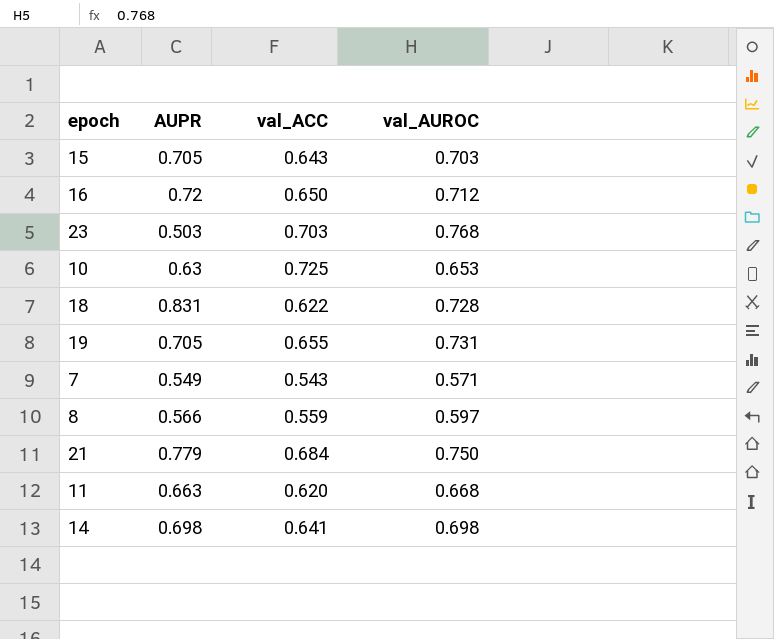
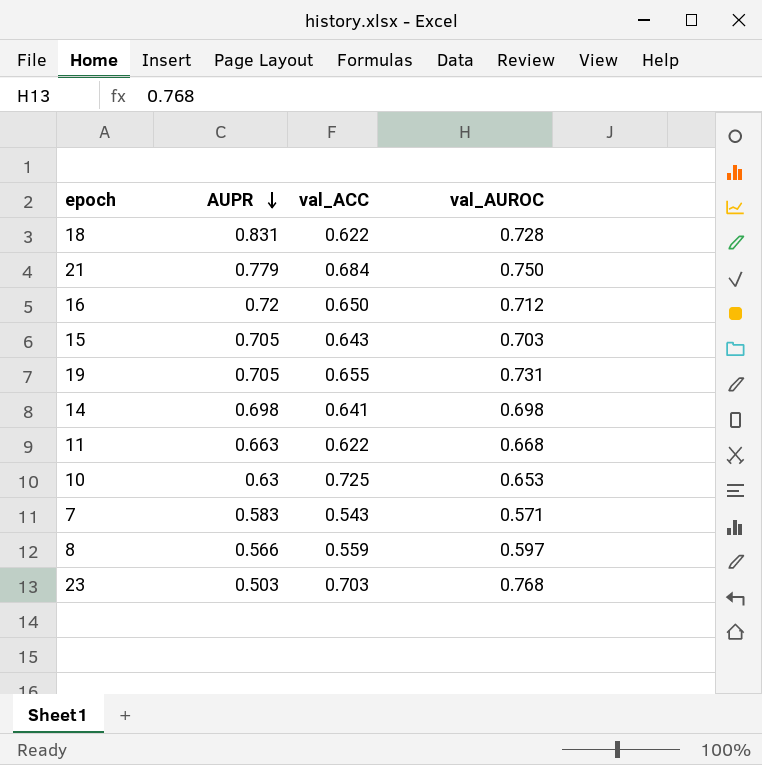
row order: none -> AUPR descending
11 | val_ACC: 0.620 -> 0.622
7 | AUPR: 0.549 -> 0.583

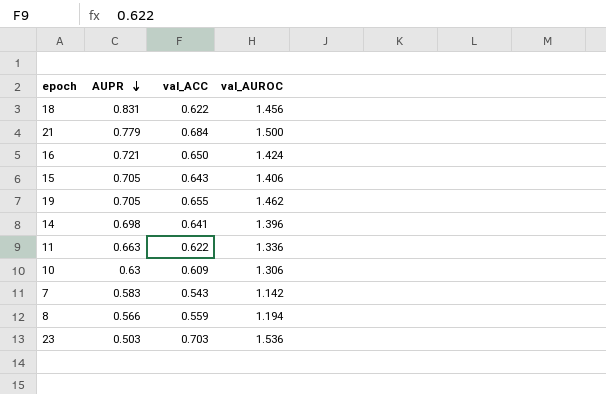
18 | val_AUROC: 0.728 -> 1.456
21 | val_AUROC: 0.750 -> 1.500
16 | AUPR: 0.72 -> 0.721
16 | val_AUROC: 0.712 -> 1.424
15 | val_AUROC: 0.703 -> 1.406
19 | val_AUROC: 0.731 -> 1.462
14 | val_AUROC: 0.698 -> 1.396
11 | val_AUROC: 0.668 -> 1.336
10 | val_ACC: 0.725 -> 0.609
10 | val_AUROC: 0.653 -> 1.306
7 | val_AUROC: 0.571 -> 1.142
8 | val_AUROC: 0.597 -> 1.194
23 | val_AUROC: 0.768 -> 1.536

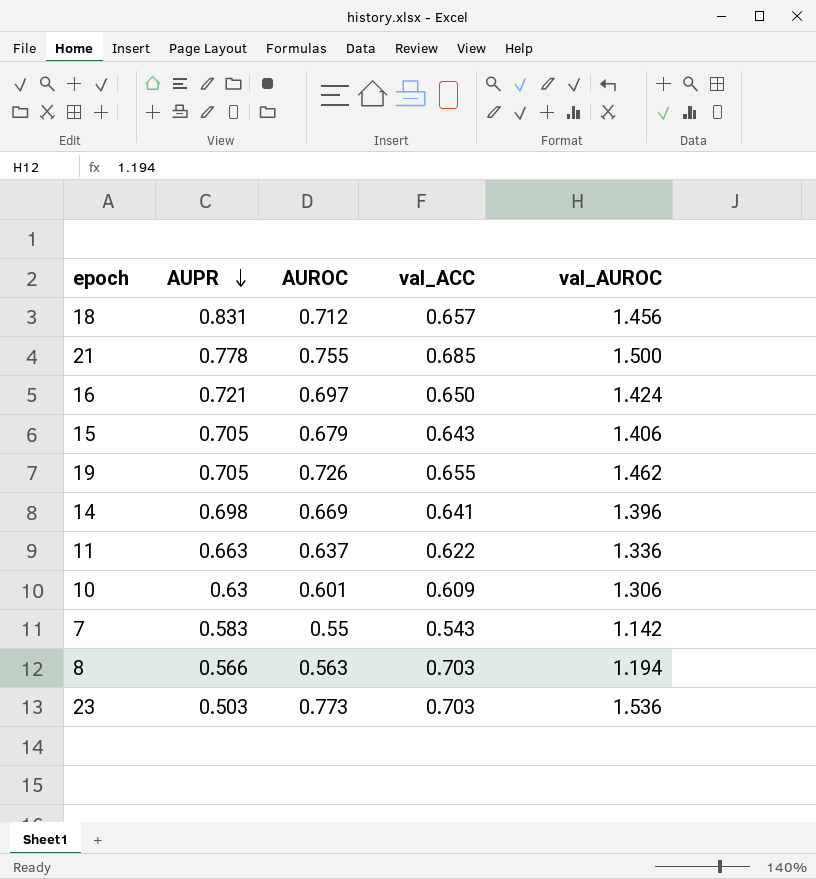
column AUROC | position: none -> 3
18 | val_ACC: 0.622 -> 0.657
21 | AUPR: 0.779 -> 0.778
21 | val_ACC: 0.684 -> 0.685
8 | val_ACC: 0.559 -> 0.703

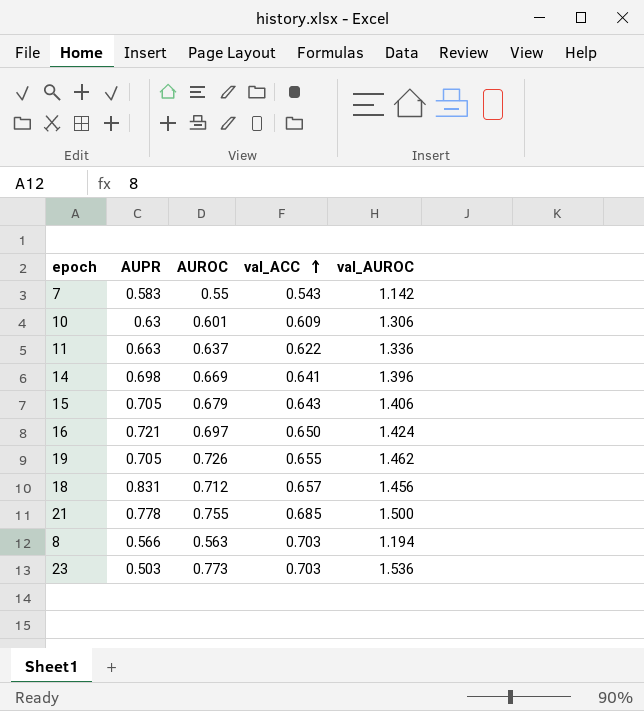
row order: AUPR descending -> val_ACC ascending

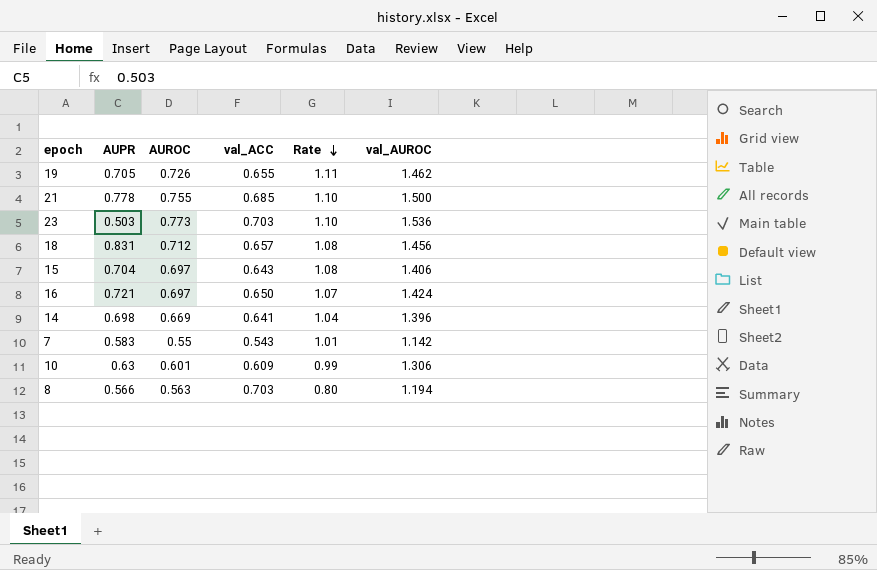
row order: val_ACC ascending -> Rate descending
column Rate | formula: none -> [AUROC] / [val_ACC]
row 11: 0.663 | 0.637 | 0.622 | 1.336 -> none
15 | AUPR: 0.705 -> 0.704
15 | AUROC: 0.679 -> 0.697

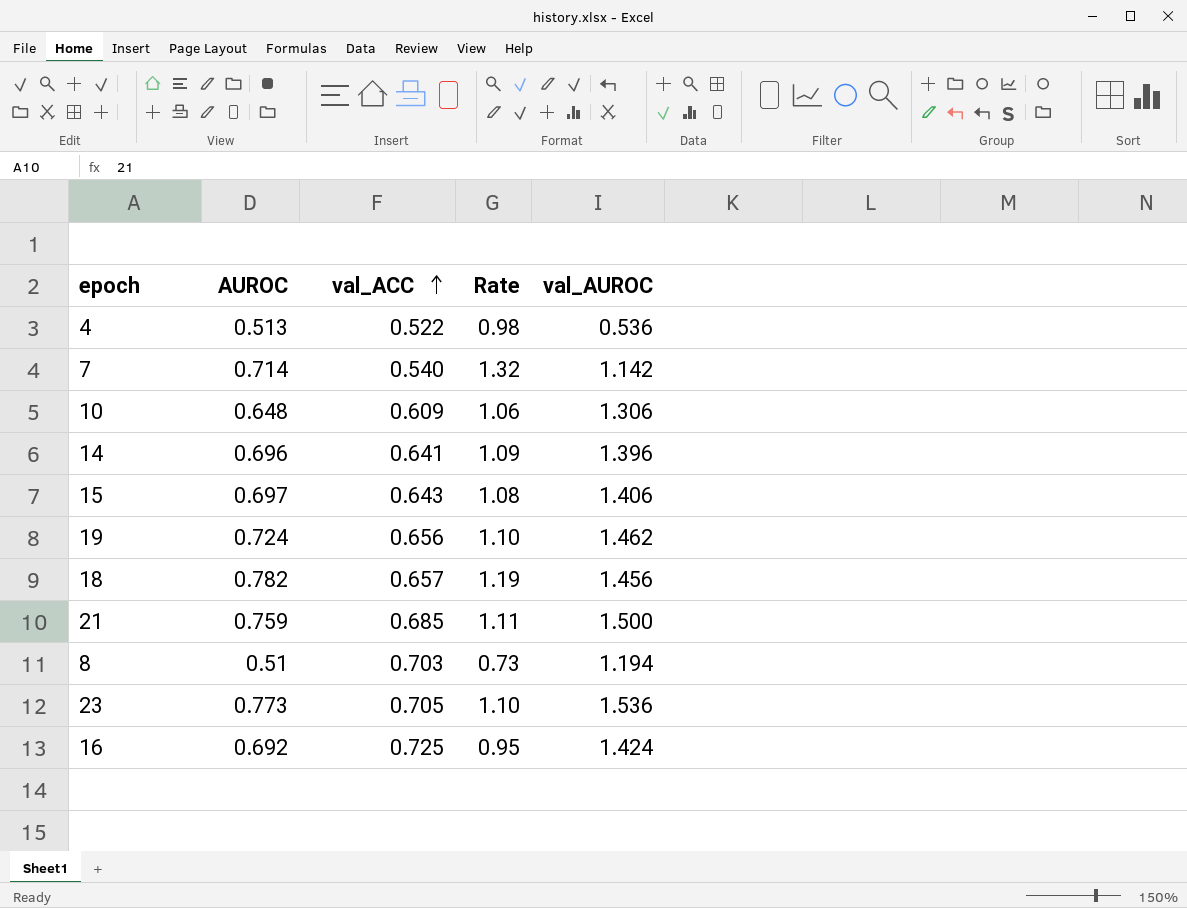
row order: Rate descending -> val_ACC ascending
column AUPR | position: 2 -> none
row 4: none -> 0.513 | 0.522 | 0.98 | 0.536
7 | AUROC: 0.55 -> 0.714
7 | val_ACC: 0.543 -> 0.540
7 | Rate: 1.01 -> 1.32
10 | AUROC: 0.601 -> 0.648
10 | Rate: 0.99 -> 1.06
14 | AUROC: 0.669 -> 0.696
14 | Rate: 1.04 -> 1.09
19 | AUROC: 0.726 -> 0.724
19 | val_ACC: 0.655 -> 0.656
19 | Rate: 1.11 -> 1.10
18 | AUROC: 0.712 -> 0.782
18 | Rate: 1.08 -> 1.19
21 | AUROC: 0.755 -> 0.759
21 | Rate: 1.10 -> 1.11
8 | AUROC: 0.563 -> 0.51
8 | Rate: 0.80 -> 0.73
23 | val_ACC: 0.703 -> 0.705
16 | AUROC: 0.697 -> 0.692
16 | val_ACC: 0.650 -> 0.725
16 | Rate: 1.07 -> 0.95

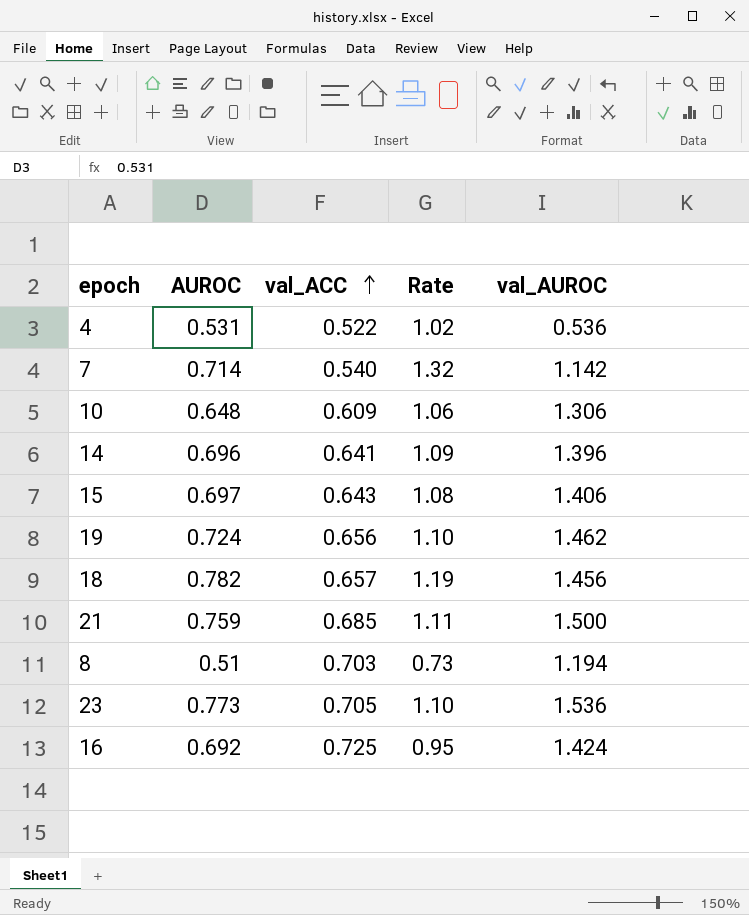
4 | AUROC: 0.513 -> 0.531
4 | Rate: 0.98 -> 1.02

